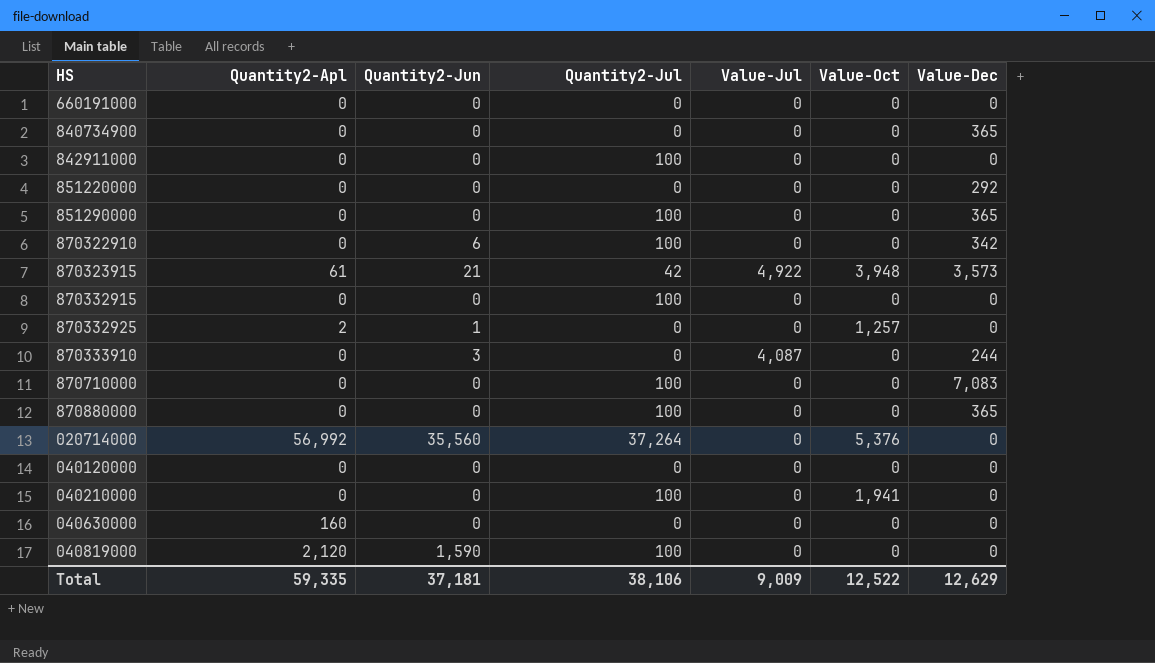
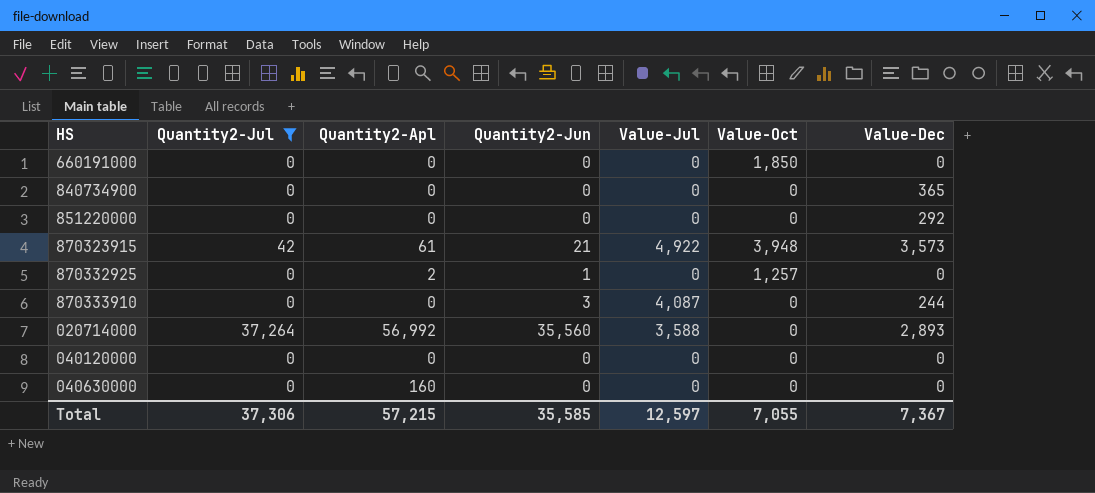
filter: none -> Quantity2-Jul != 100
column Quantity2-Jul | position: 4 -> 2
660191000 | Value-Oct: 0 -> 1,850
020714000 | Value-Jul: 0 -> 3,588
020714000 | Value-Oct: 5,376 -> 0
020714000 | Value-Dec: 0 -> 2,893
Total | Quantity2-Jul: 38,106 -> 37,306
Total | Quantity2-Apl: 59,335 -> 57,215
Total | Quantity2-Jun: 37,181 -> 35,585
Total | Value-Jul: 9,009 -> 12,597
Total | Value-Oct: 12,522 -> 7,055
Total | Value-Dec: 12,629 -> 7,367

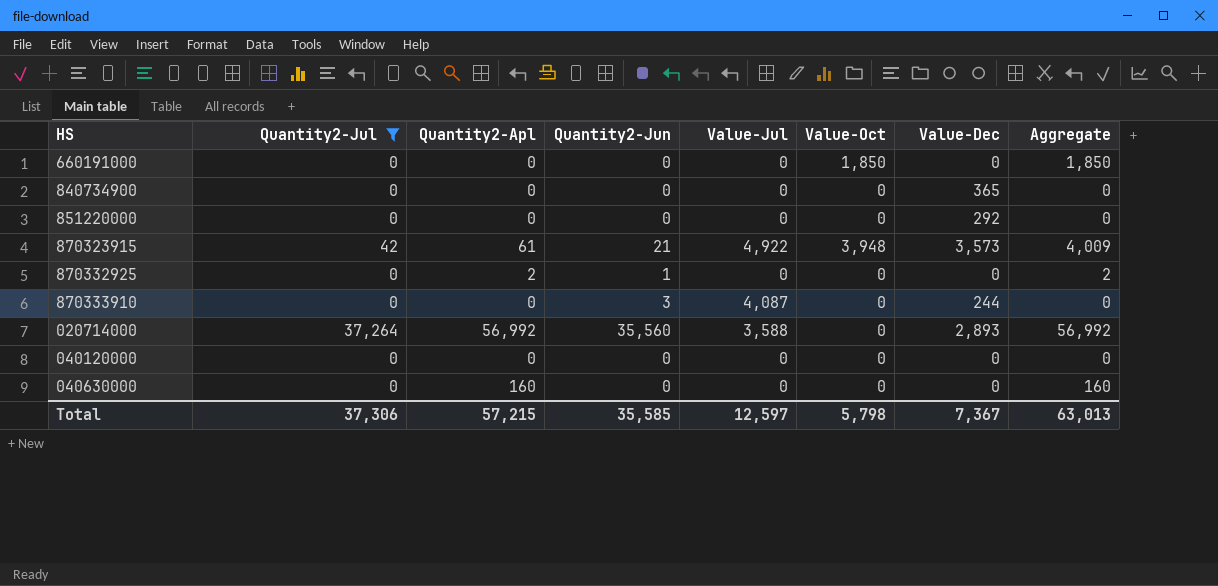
column Aggregate | formula: none -> [Quantity2-Apl] + [Value-Oct]
870332925 | Value-Oct: 1,257 -> 0
Total | Value-Oct: 7,055 -> 5,798

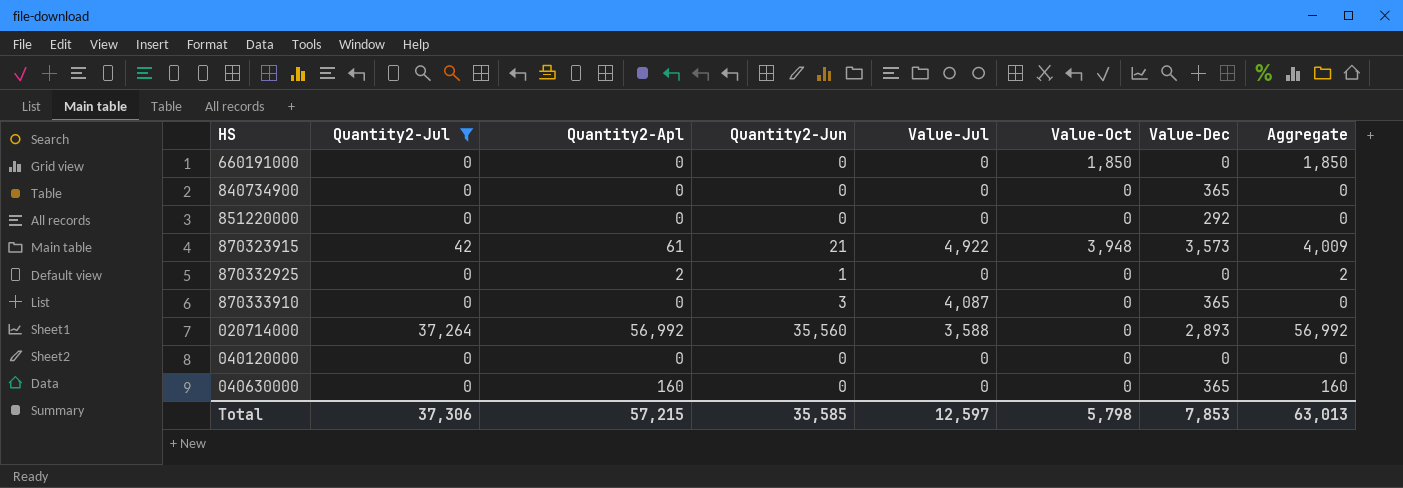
870333910 | Value-Dec: 244 -> 365
040630000 | Value-Dec: 0 -> 365
Total | Value-Dec: 7,367 -> 7,853

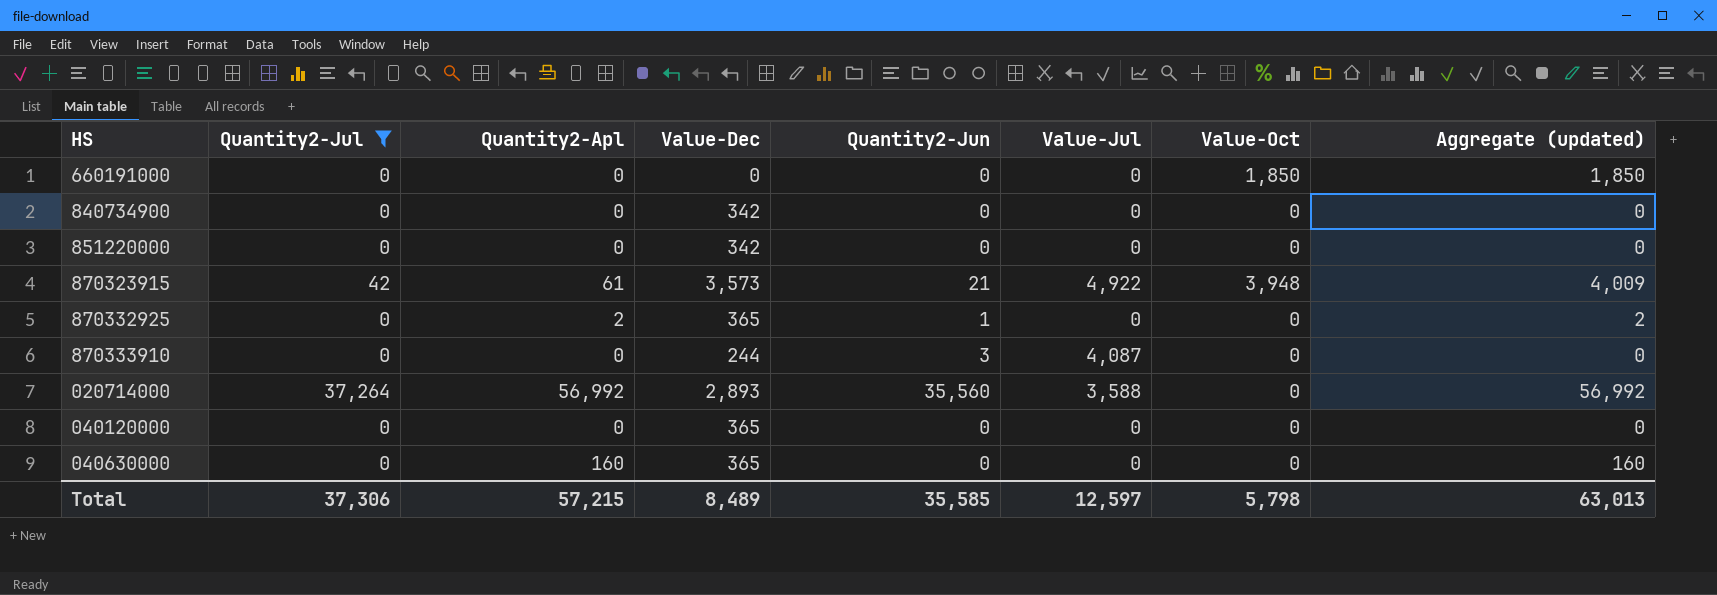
column Value-Dec | position: 7 -> 4
column name: Aggregate -> Aggregate (updated)
840734900 | Value-Dec: 365 -> 342
851220000 | Value-Dec: 292 -> 342
870332925 | Value-Dec: 0 -> 365
870333910 | Value-Dec: 365 -> 244
040120000 | Value-Dec: 0 -> 365
Total | Value-Dec: 7,853 -> 8,489

